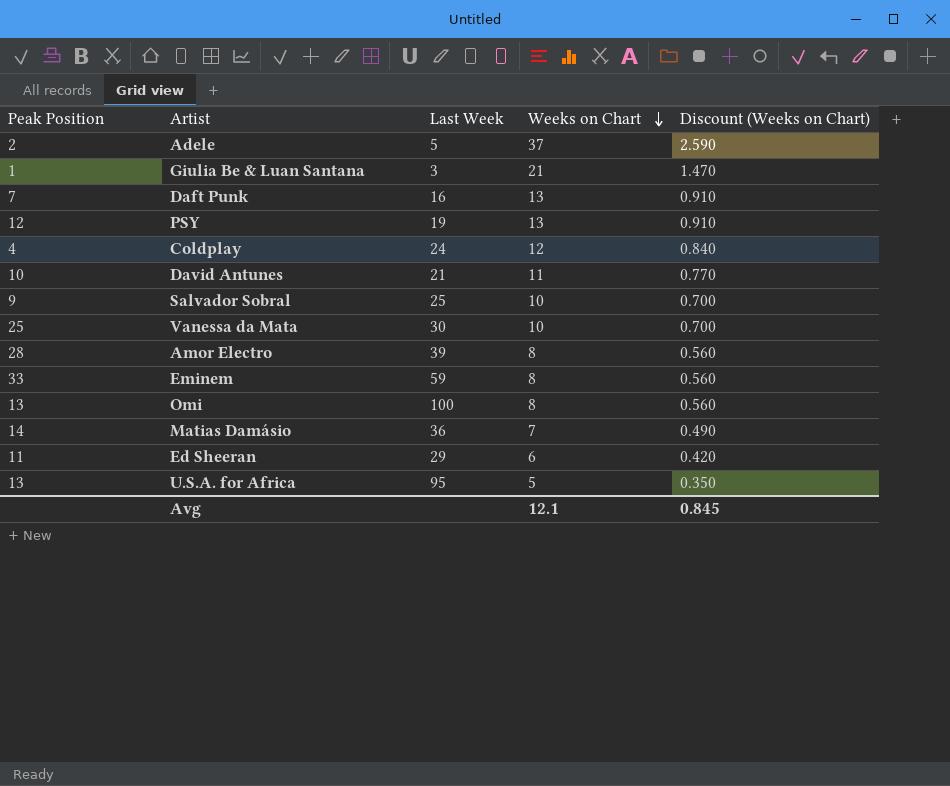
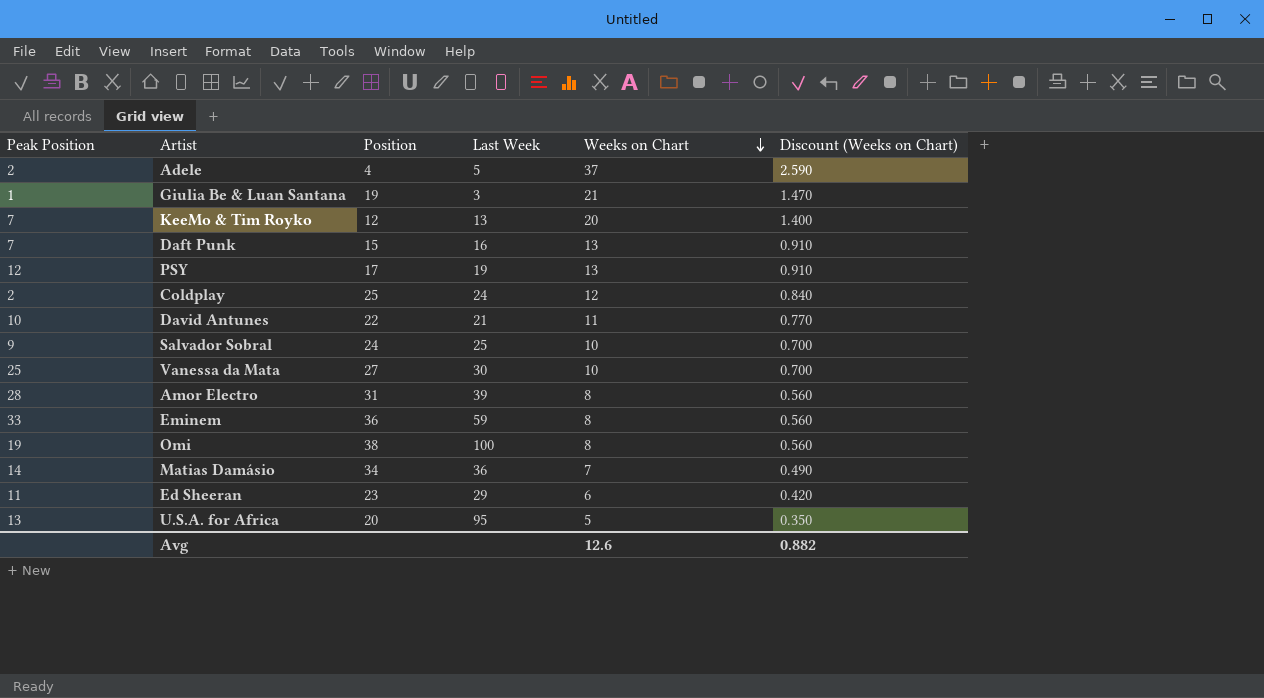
column Position | position: none -> 3
row KeeMo & Tim Royko: none -> 7 | 12 | 13 | 20 | 1.400
Coldplay | Peak Position: 4 -> 2
Omi | Peak Position: 13 -> 19
Avg | Weeks on Chart: 12.1 -> 12.6
Avg | Discount (Weeks on Chart): 0.845 -> 0.882

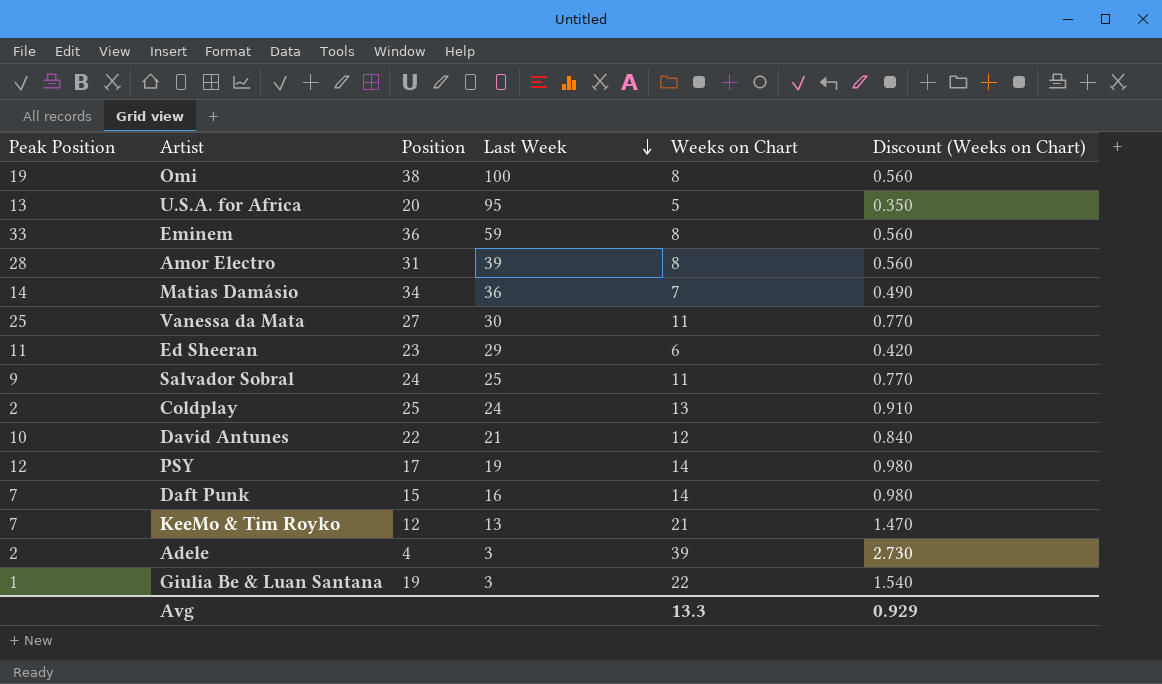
row order: Weeks on Chart descending -> Last Week descending
Vanessa da Mata | Weeks on Chart: 10 -> 11
Vanessa da Mata | Discount (Weeks on Chart): 0.700 -> 0.770
Salvador Sobral | Weeks on Chart: 10 -> 11
Salvador Sobral | Discount (Weeks on Chart): 0.700 -> 0.770
Coldplay | Weeks on Chart: 12 -> 13
Coldplay | Discount (Weeks on Chart): 0.840 -> 0.910
David Antunes | Weeks on Chart: 11 -> 12
David Antunes | Discount (Weeks on Chart): 0.770 -> 0.840
PSY | Weeks on Chart: 13 -> 14
PSY | Discount (Weeks on Chart): 0.910 -> 0.980
Daft Punk | Weeks on Chart: 13 -> 14
Daft Punk | Discount (Weeks on Chart): 0.910 -> 0.980
KeeMo & Tim Royko | Weeks on Chart: 20 -> 21
KeeMo & Tim Royko | Discount (Weeks on Chart): 1.400 -> 1.470
Adele | Last Week: 5 -> 3
Adele | Weeks on Chart: 37 -> 39
Adele | Discount (Weeks on Chart): 2.590 -> 2.730
Giulia Be & Luan Santana | Weeks on Chart: 21 -> 22
Giulia Be & Luan Santana | Discount (Weeks on Chart): 1.470 -> 1.540
Avg | Weeks on Chart: 12.6 -> 13.3
Avg | Discount (Weeks on Chart): 0.882 -> 0.929

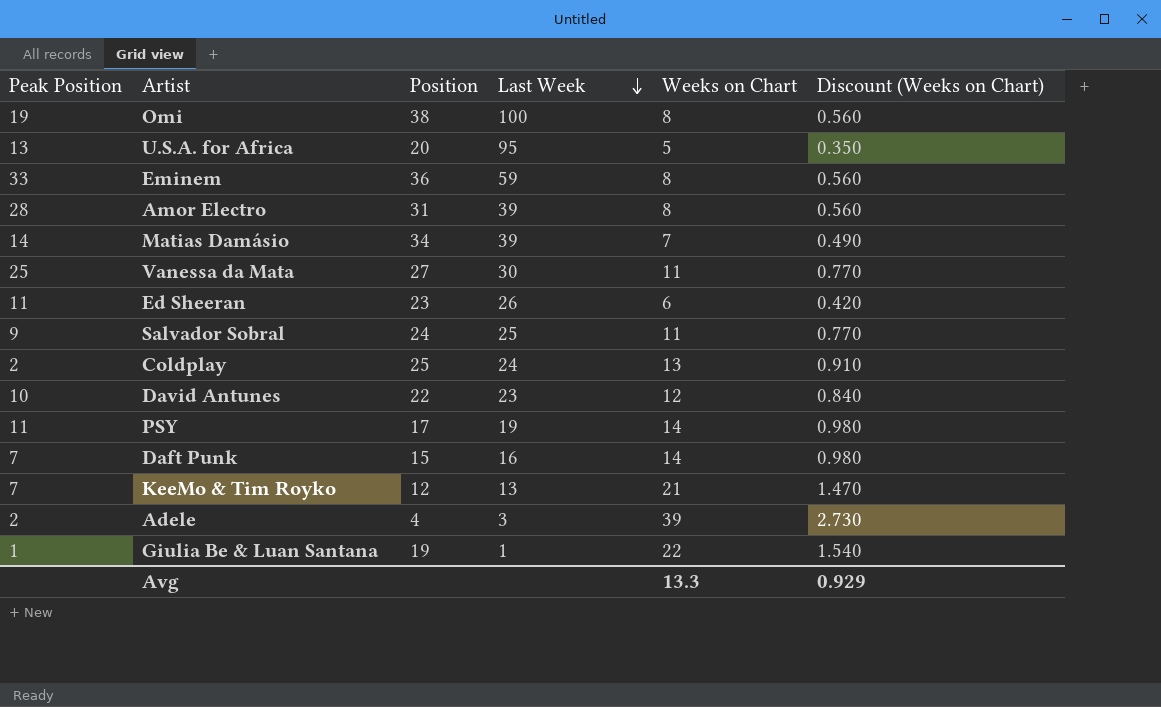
Matias Damásio | Last Week: 36 -> 39
Ed Sheeran | Last Week: 29 -> 26
David Antunes | Last Week: 21 -> 23
PSY | Peak Position: 12 -> 11
Giulia Be & Luan Santana | Last Week: 3 -> 1

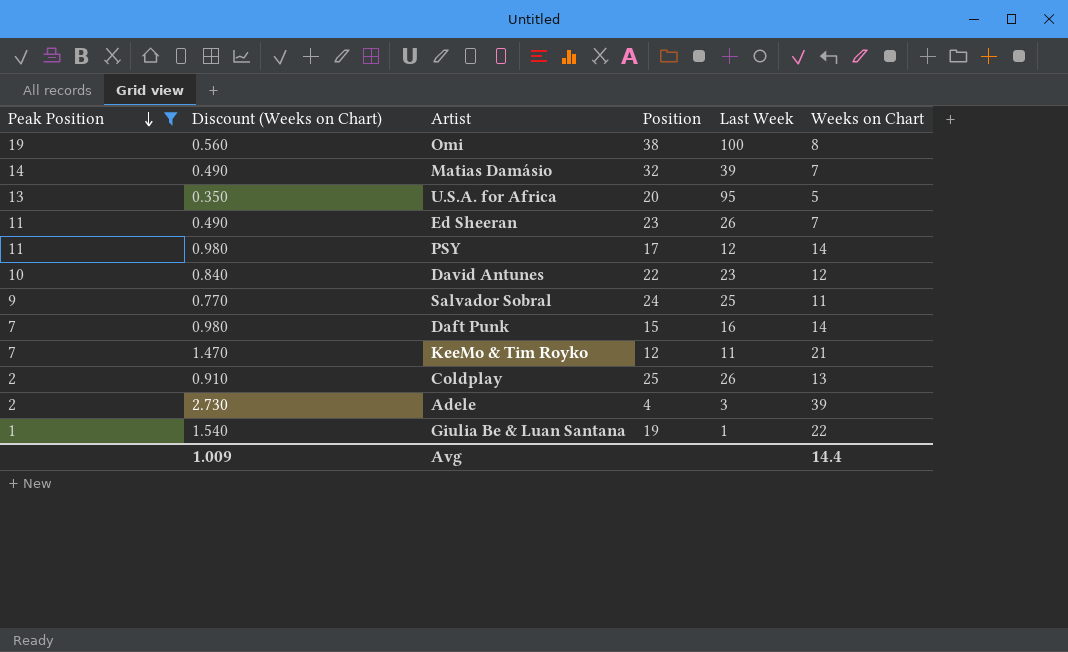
filter: none -> Peak Position <= 19
row order: Last Week descending -> Peak Position descending
column Discount (Weeks on Chart) | position: 6 -> 2
Matias Damásio | Position: 34 -> 32
Ed Sheeran | Discount (Weeks on Chart): 0.420 -> 0.490
Ed Sheeran | Weeks on Chart: 6 -> 7
PSY | Last Week: 19 -> 12
KeeMo & Tim Royko | Last Week: 13 -> 11
Coldplay | Last Week: 24 -> 26
Avg | Discount (Weeks on Chart): 0.929 -> 1.009
Avg | Weeks on Chart: 13.3 -> 14.4

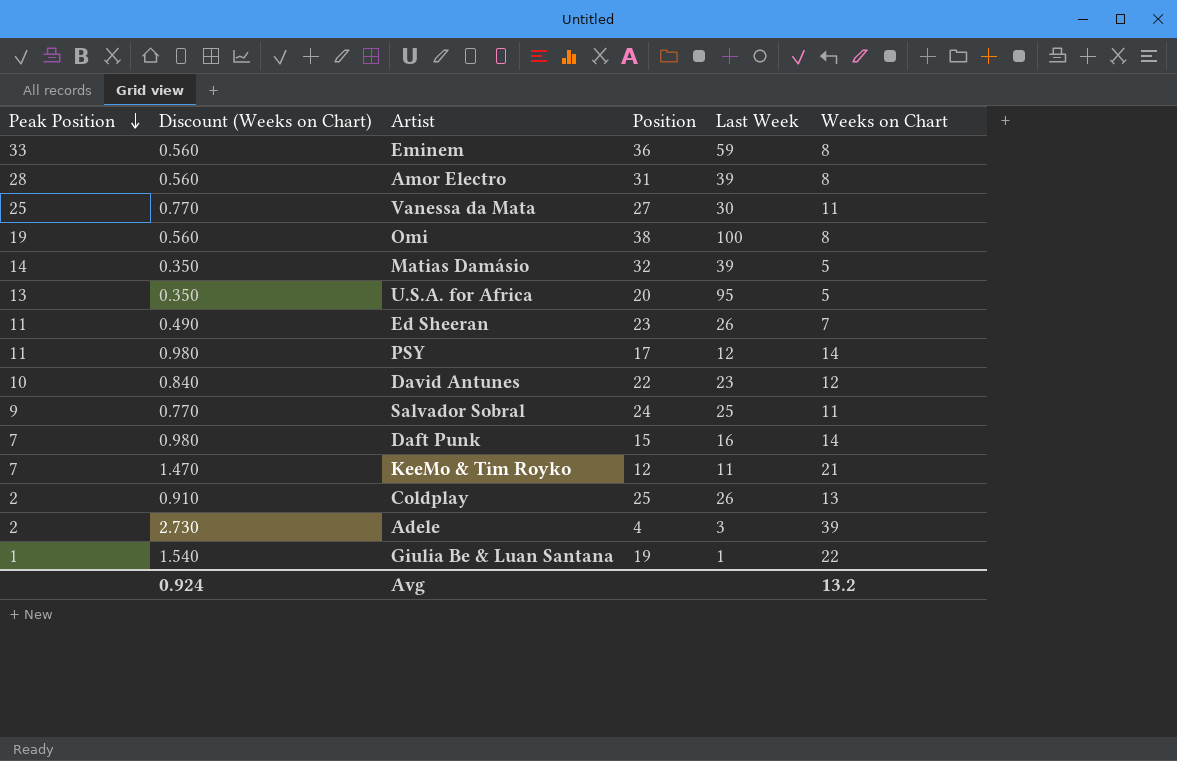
filter: Peak Position <= 19 -> none
Matias Damásio | Discount (Weeks on Chart): 0.490 -> 0.350
Matias Damásio | Weeks on Chart: 7 -> 5
Avg | Discount (Weeks on Chart): 1.009 -> 0.924
Avg | Weeks on Chart: 14.4 -> 13.2

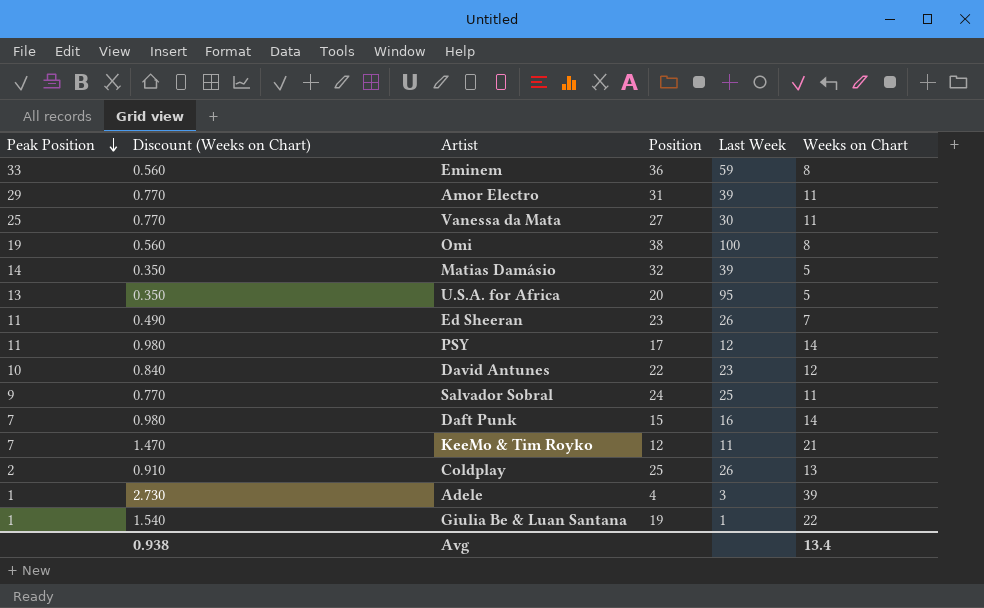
Amor Electro | Peak Position: 28 -> 29
Amor Electro | Discount (Weeks on Chart): 0.560 -> 0.770
Amor Electro | Weeks on Chart: 8 -> 11
Adele | Peak Position: 2 -> 1
Avg | Discount (Weeks on Chart): 0.924 -> 0.938
Avg | Weeks on Chart: 13.2 -> 13.4

